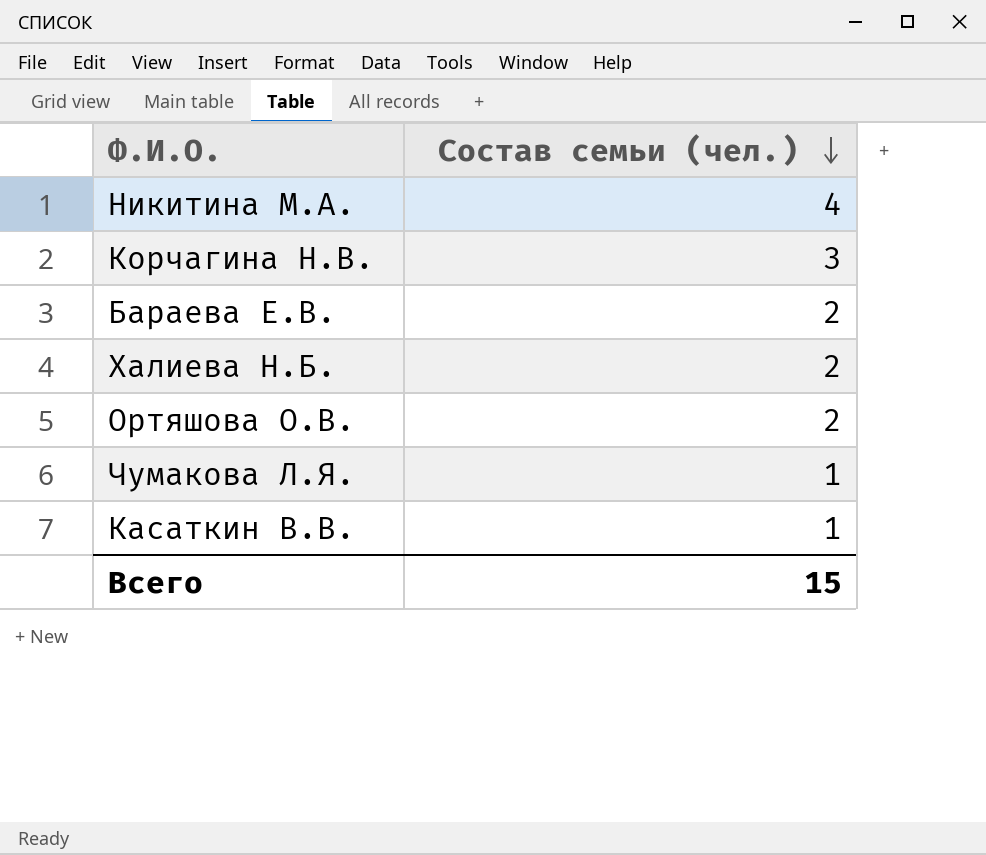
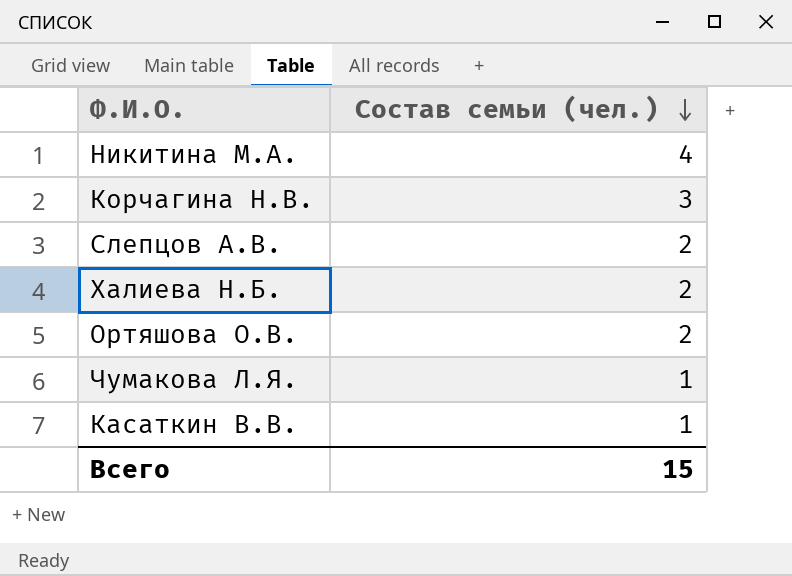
row Бараева Е.В.: 2 -> none
row Слепцов А.В.: none -> 2

